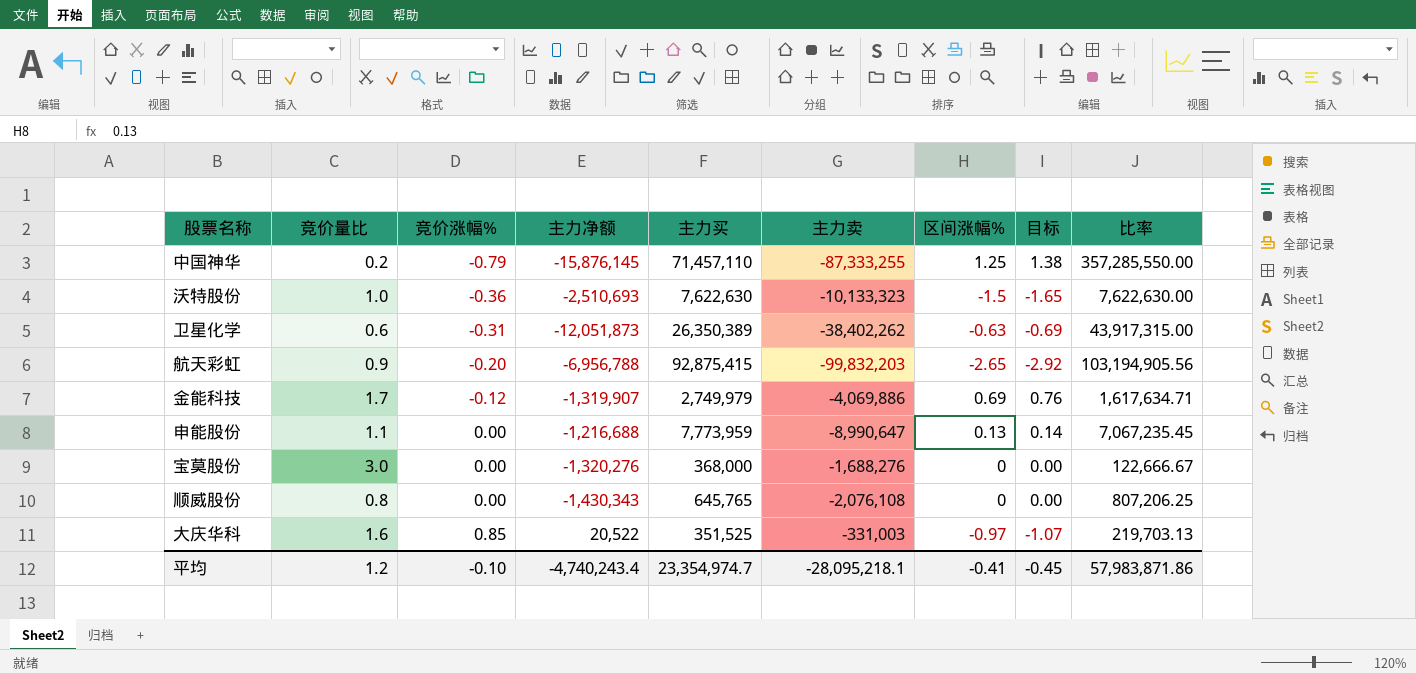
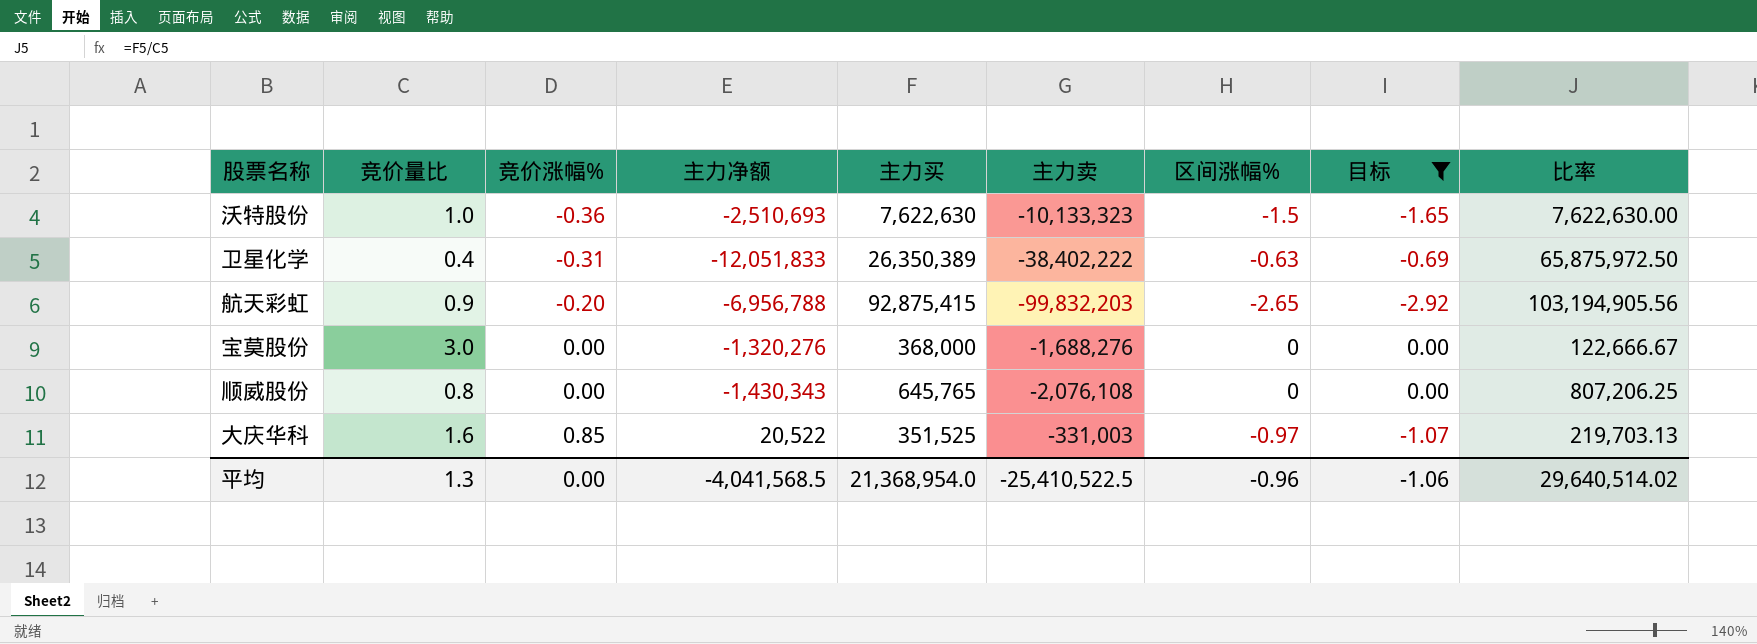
filter: none -> 目标 <= 0.00
卫星化学 | 竞价量比: 0.6 -> 0.4
卫星化学 | 主力净额: -12,051,873 -> -12,051,833
卫星化学 | 主力卖: -38,402,262 -> -38,402,222
卫星化学 | 比率: 43,917,315.00 -> 65,875,972.50
平均 | 竞价量比: 1.2 -> 1.3
平均 | 竞价涨幅%: -0.10 -> 0.00
平均 | 主力净额: -4,740,243.4 -> -4,041,568.5
平均 | 主力买: 23,354,974.7 -> 21,368,954.0
平均 | 主力卖: -28,095,218.1 -> -25,410,522.5
平均 | 区间涨幅%: -0.41 -> -0.96
平均 | 目标: -0.45 -> -1.06
平均 | 比率: 57,983,871.86 -> 29,640,514.02

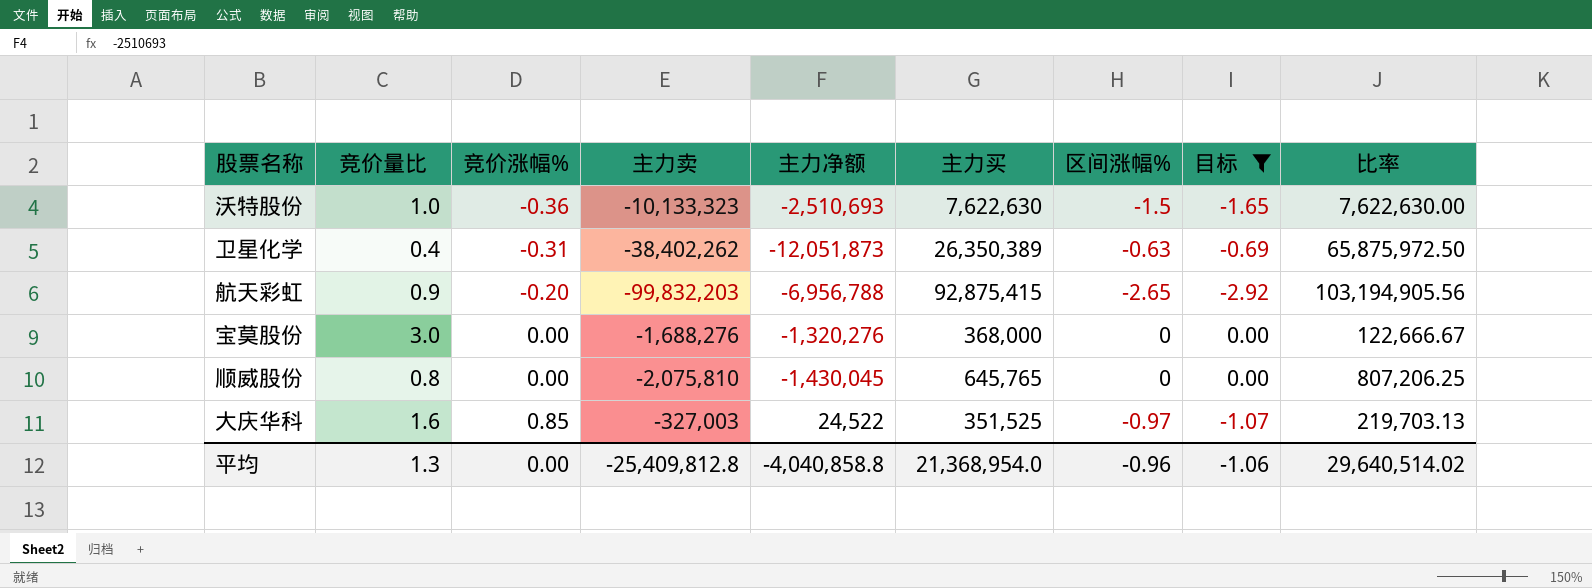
column 主力卖 | position: 6 -> 4
卫星化学 | 主力卖: -38,402,222 -> -38,402,262
卫星化学 | 主力净额: -12,051,833 -> -12,051,873
顺威股份 | 主力卖: -2,076,108 -> -2,075,810
顺威股份 | 主力净额: -1,430,343 -> -1,430,045
大庆华科 | 主力卖: -331,003 -> -327,003
大庆华科 | 主力净额: 20,522 -> 24,522
平均 | 主力卖: -25,410,522.5 -> -25,409,812.8
平均 | 主力净额: -4,041,568.5 -> -4,040,858.8

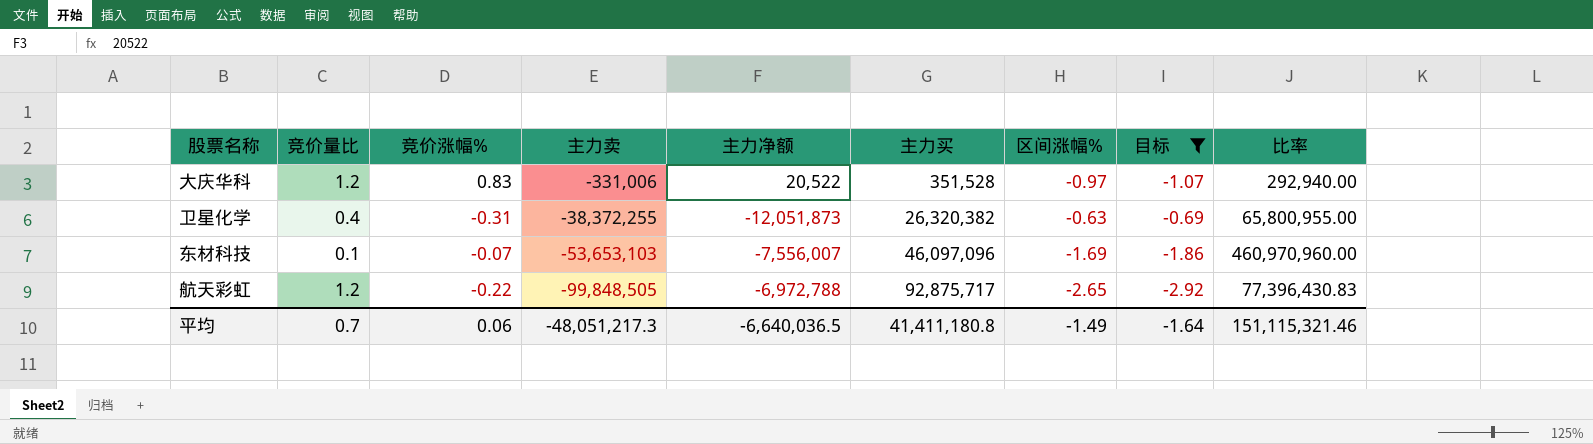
row order: 竞价涨幅% ascending -> 主力卖 descending
row 沃特股份: 1.0 | -0.36 | -10,133,323 | -2,510,693 | 7,622,630 | -1.5 | -1.65 | 7,622,630.00 -> none
row 宝莫股份: 3.0 | 0.00 | -1,688,276 | -1,320,276 | 368,000 | 0 | 0.00 | 122,666.67 -> none
row 顺威股份: 0.8 | 0.00 | -2,075,810 | -1,430,045 | 645,765 | 0 | 0.00 | 807,206.25 -> none
大庆华科 | 竞价量比: 1.6 -> 1.2
大庆华科 | 竞价涨幅%: 0.85 -> 0.83
大庆华科 | 主力卖: -327,003 -> -331,006
大庆华科 | 主力净额: 24,522 -> 20,522
大庆华科 | 主力买: 351,525 -> 351,528
大庆华科 | 比率: 219,703.13 -> 292,940.00
卫星化学 | 主力卖: -38,402,262 -> -38,372,255
卫星化学 | 主力买: 26,350,389 -> 26,320,382
卫星化学 | 比率: 65,875,972.50 -> 65,800,955.00
row 东材科技: none -> 0.1 | -0.07 | -53,653,103 | -7,556,007 | 46,097,096 | -1.69 | -1.86 | 460,970,960.00
航天彩虹 | 竞价量比: 0.9 -> 1.2
航天彩虹 | 竞价涨幅%: -0.20 -> -0.22
航天彩虹 | 主力卖: -99,832,203 -> -99,848,505
航天彩虹 | 主力净额: -6,956,788 -> -6,972,788
航天彩虹 | 主力买: 92,875,415 -> 92,875,717
航天彩虹 | 比率: 103,194,905.56 -> 77,396,430.83
平均 | 竞价量比: 1.3 -> 0.7
平均 | 竞价涨幅%: 0.00 -> 0.06
平均 | 主力卖: -25,409,812.8 -> -48,051,217.3
平均 | 主力净额: -4,040,858.8 -> -6,640,036.5
平均 | 主力买: 21,368,954.0 -> 41,411,180.8
平均 | 区间涨幅%: -0.96 -> -1.49
平均 | 目标: -1.06 -> -1.64
平均 | 比率: 29,640,514.02 -> 151,115,321.46

